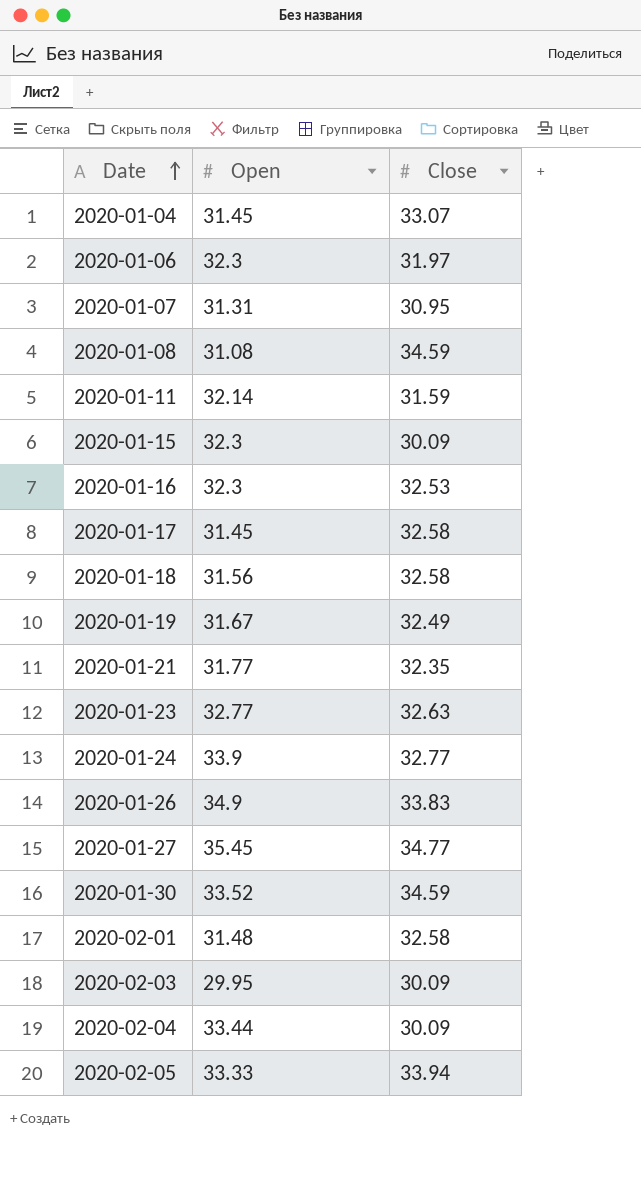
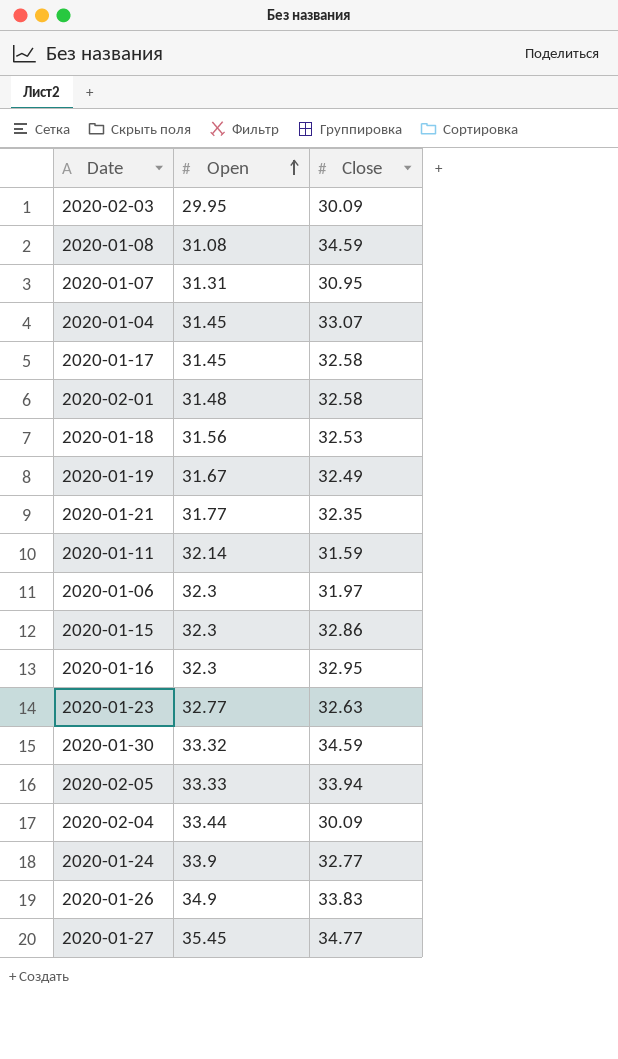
row order: Date ascending -> Open ascending
2020-01-18 | Close: 32.58 -> 32.53
2020-01-15 | Close: 30.09 -> 32.86
2020-01-16 | Close: 32.53 -> 32.95
2020-01-30 | Open: 33.52 -> 33.32

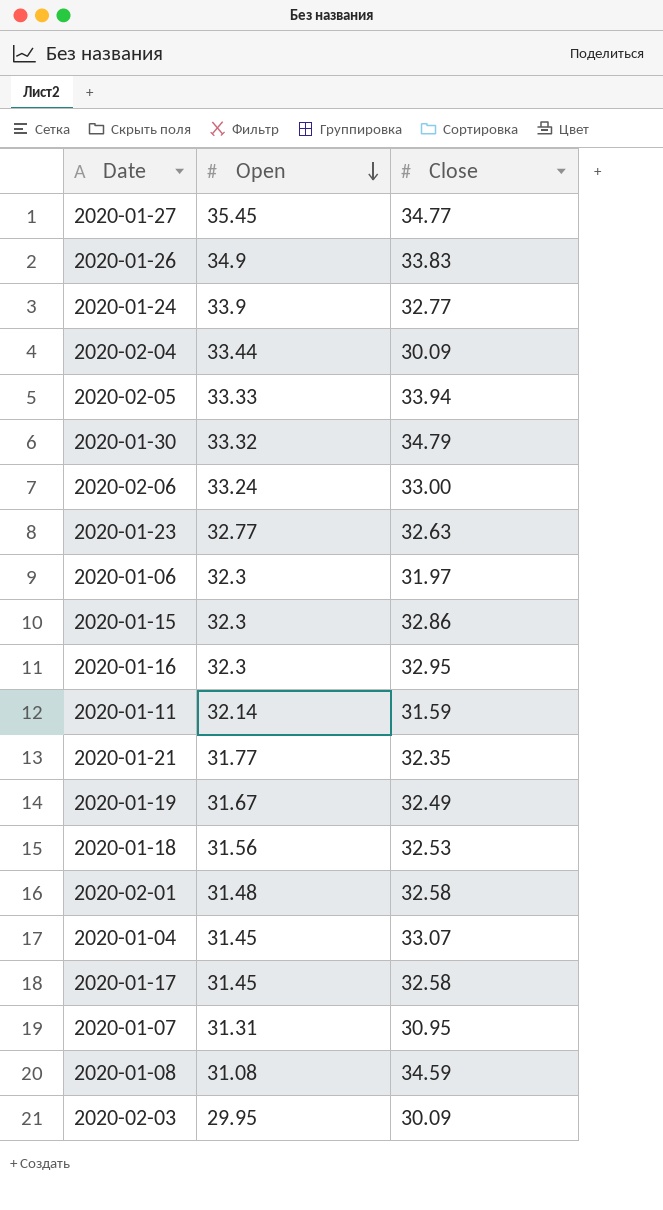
row order: Open ascending -> Open descending
2020-01-30 | Close: 34.59 -> 34.79
row 2020-02-06: none -> 33.24 | 33.00

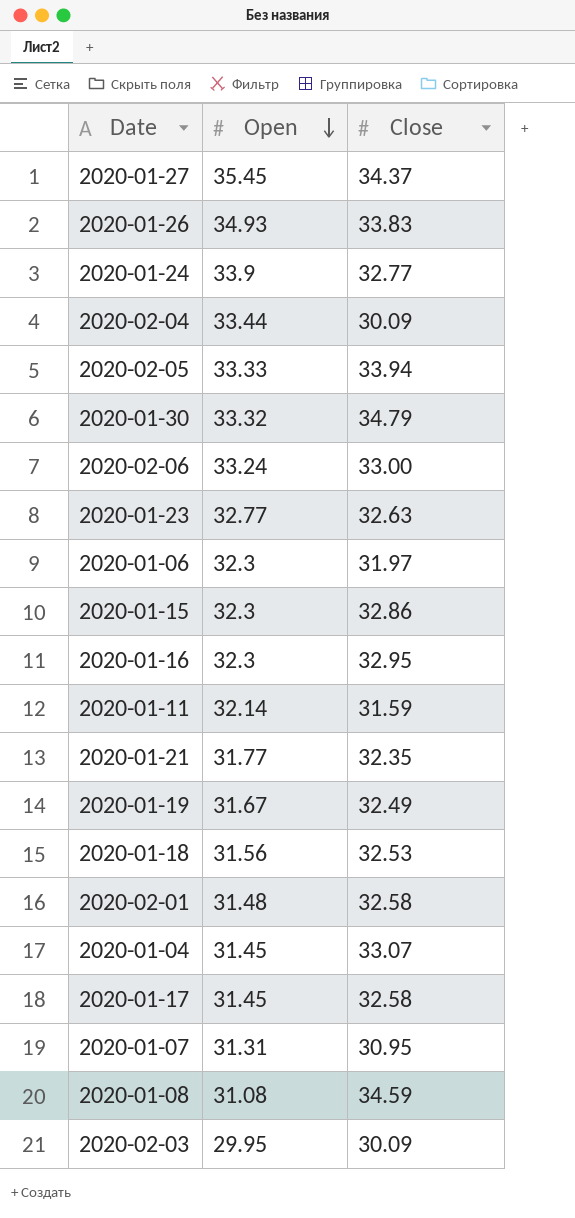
2020-01-27 | Close: 34.77 -> 34.37
2020-01-26 | Open: 34.9 -> 34.93

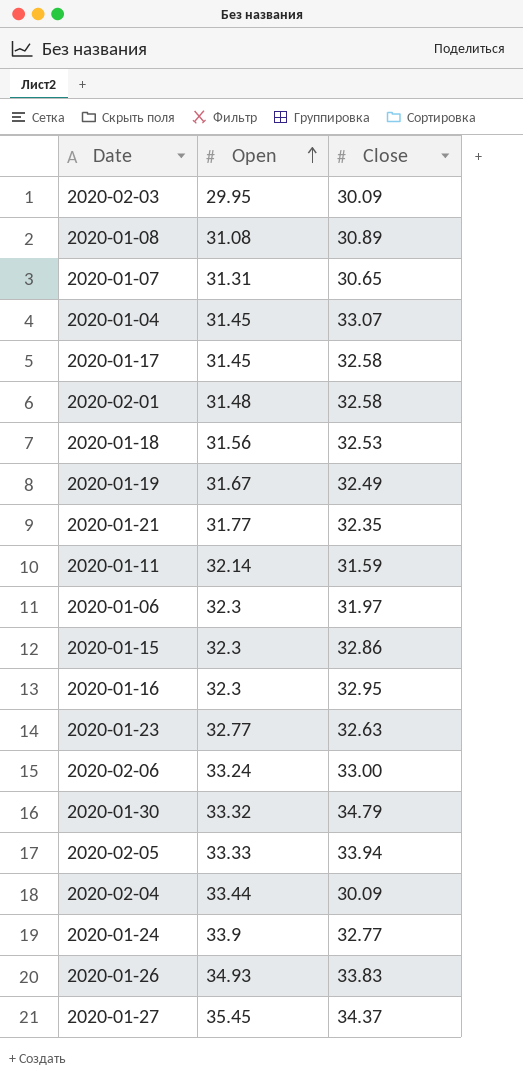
row order: Open descending -> Open ascending
2020-01-08 | Close: 34.59 -> 30.89
2020-01-07 | Close: 30.95 -> 30.65

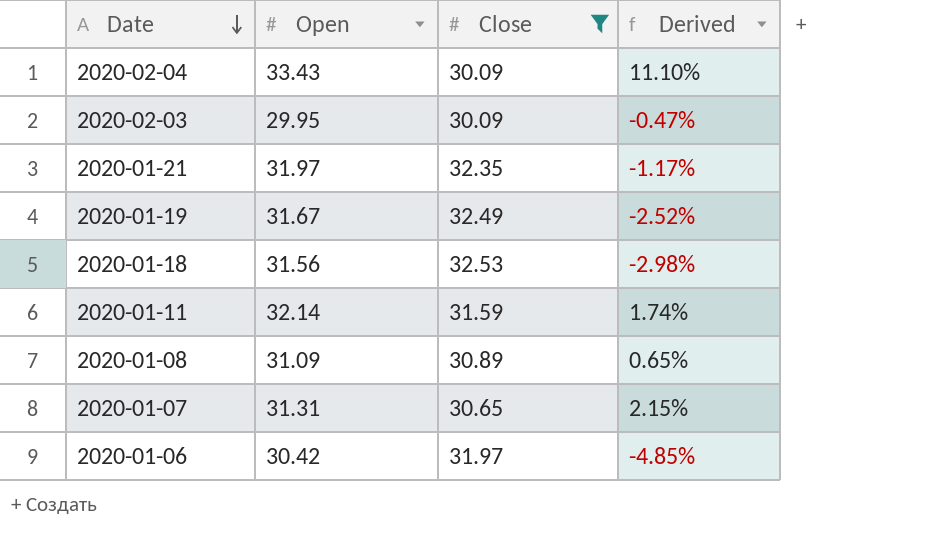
filter: none -> Close <= 32.53
row order: Open ascending -> Date descending
column Derived | formula: none -> ([Open] - [Close]) / [Close]
2020-02-04 | Open: 33.44 -> 33.43
2020-01-21 | Open: 31.77 -> 31.97
2020-01-08 | Open: 31.08 -> 31.09
2020-01-06 | Open: 32.3 -> 30.42

